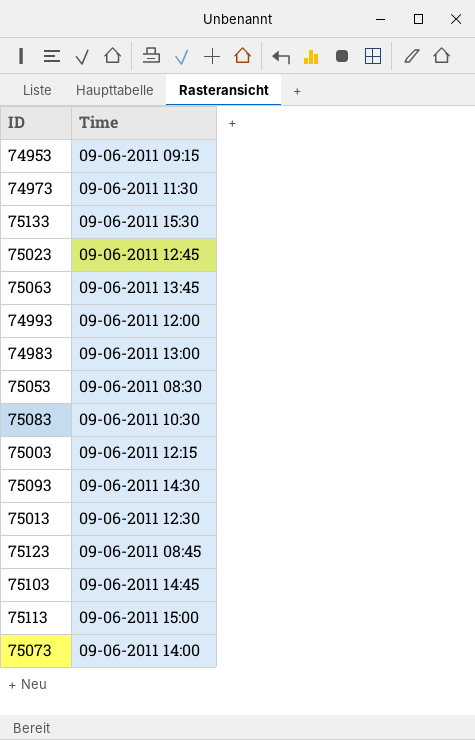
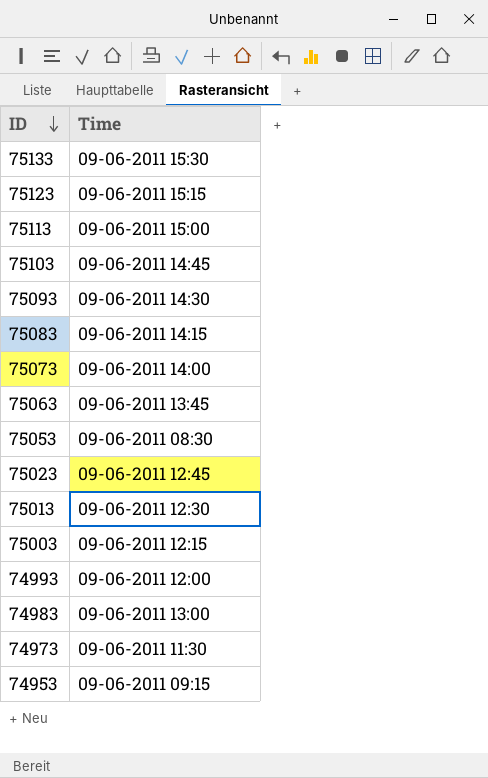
row order: none -> ID descending
75123 | Time: 09-06-2011 08:45 -> 09-06-2011 15:15
75083 | Time: 09-06-2011 10:30 -> 09-06-2011 14:15

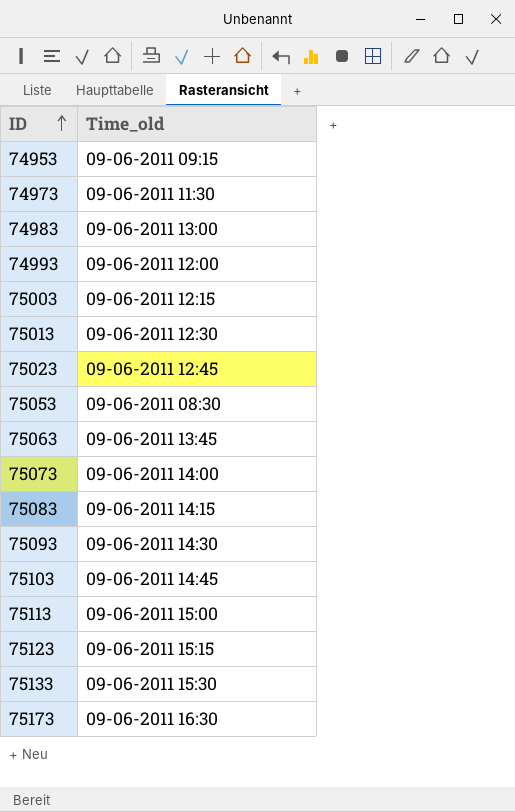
row order: ID descending -> ID ascending
column name: Time -> Time_old
row 75173: none -> 09-06-2011 16:30

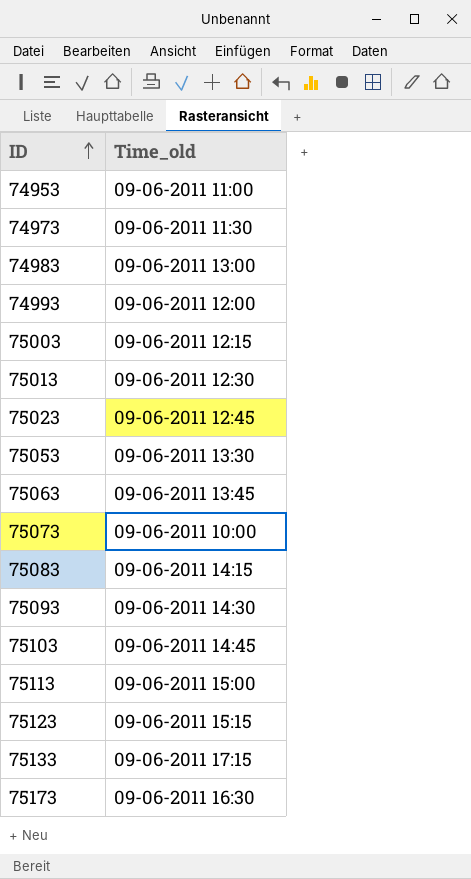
74953 | Time_old: 09-06-2011 09:15 -> 09-06-2011 11:00
75053 | Time_old: 09-06-2011 08:30 -> 09-06-2011 13:30
75073 | Time_old: 09-06-2011 14:00 -> 09-06-2011 10:00
75133 | Time_old: 09-06-2011 15:30 -> 09-06-2011 17:15

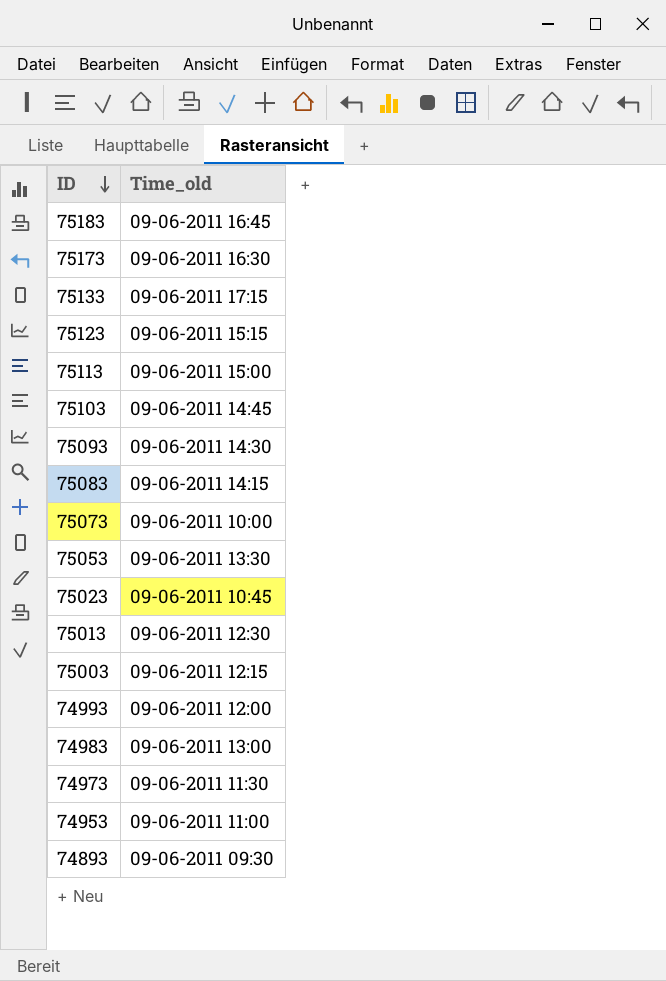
row order: ID ascending -> ID descending
row 75063: 09-06-2011 13:45 -> none
row 75183: none -> 09-06-2011 16:45
75023 | Time_old: 09-06-2011 12:45 -> 09-06-2011 10:45
row 74893: none -> 09-06-2011 09:30

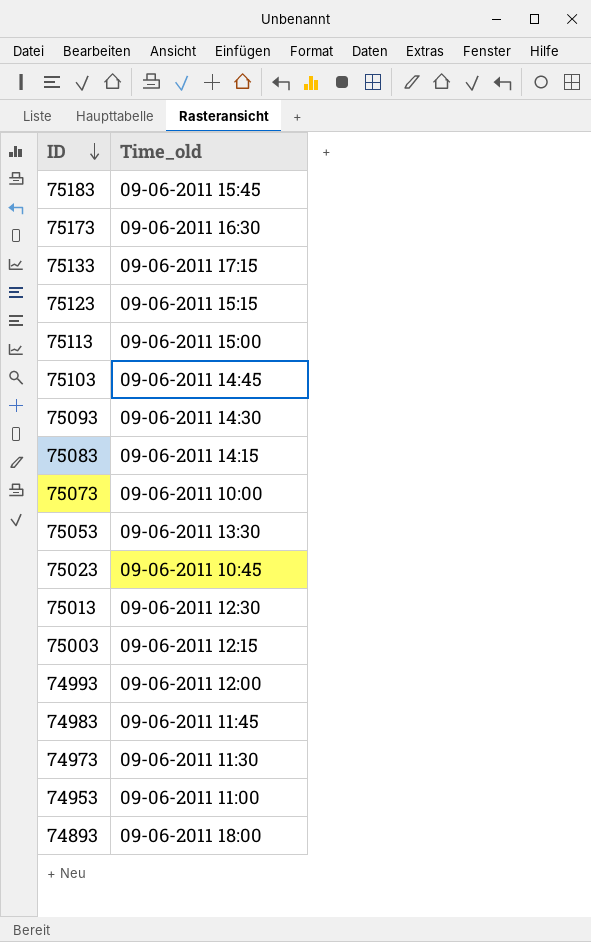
75183 | Time_old: 09-06-2011 16:45 -> 09-06-2011 15:45
74983 | Time_old: 09-06-2011 13:00 -> 09-06-2011 11:45
74893 | Time_old: 09-06-2011 09:30 -> 09-06-2011 18:00

